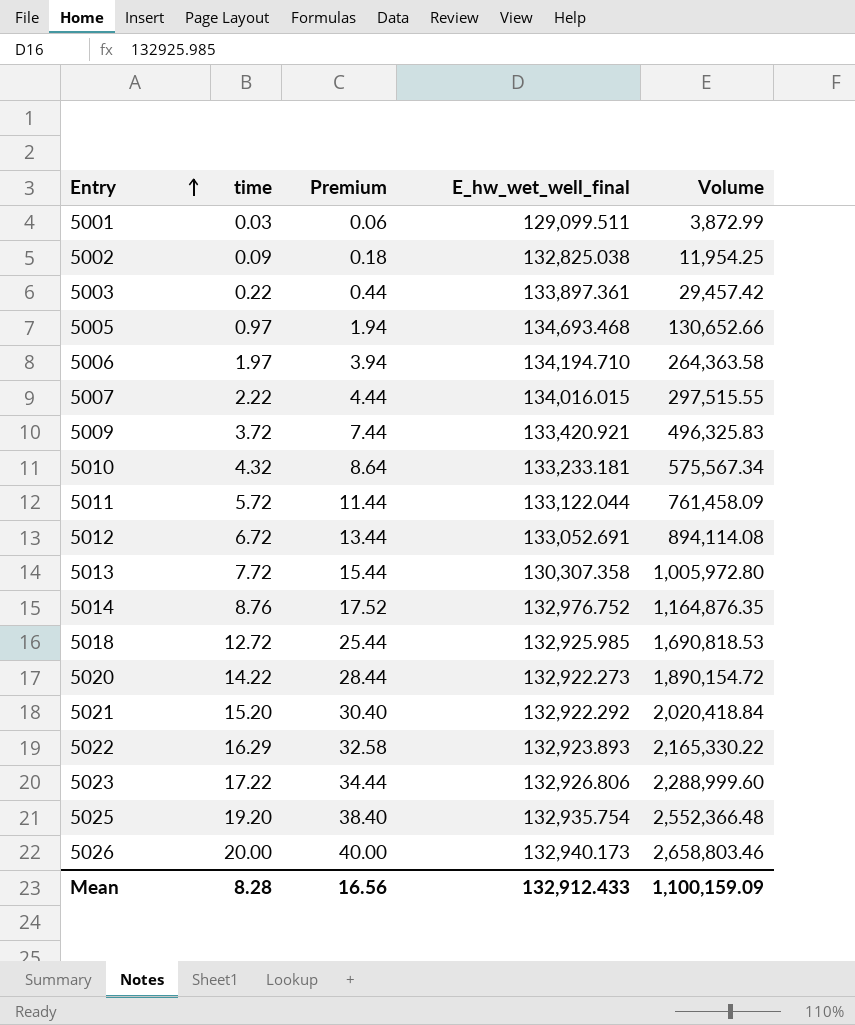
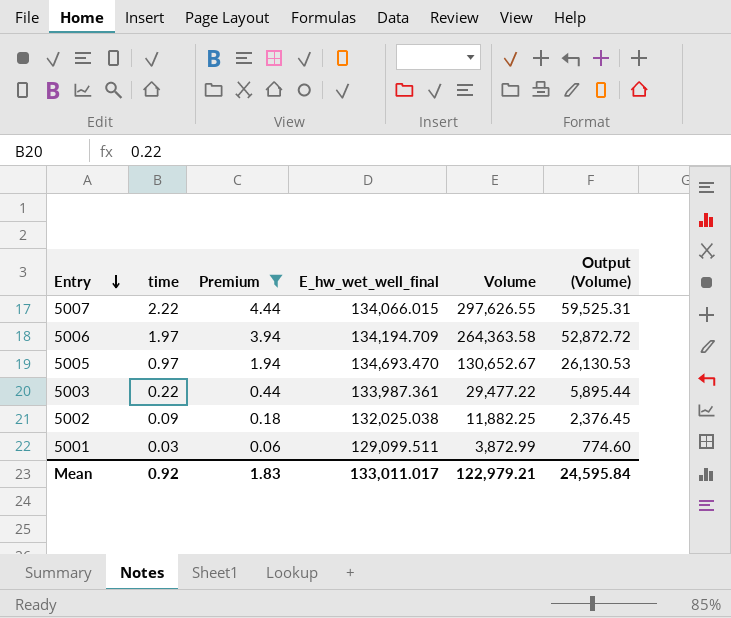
filter: none -> Premium <= 4.44
row order: Entry ascending -> Entry descending
column Output (Volume) | formula: none -> [Volume] * 0.2
5007 | E_hw_wet_well_final: 134,016.015 -> 134,066.015
5007 | Volume: 297,515.55 -> 297,626.55
5006 | E_hw_wet_well_final: 134,194.710 -> 134,194.709
5005 | E_hw_wet_well_final: 134,693.468 -> 134,693.470
5005 | Volume: 130,652.66 -> 130,652.67
5003 | E_hw_wet_well_final: 133,897.361 -> 133,987.361
5003 | Volume: 29,457.42 -> 29,477.22
5002 | E_hw_wet_well_final: 132,825.038 -> 132,025.038
5002 | Volume: 11,954.25 -> 11,882.25
Mean | time: 8.28 -> 0.92
Mean | Premium: 16.56 -> 1.83
Mean | E_hw_wet_well_final: 132,912.433 -> 133,011.017
Mean | Volume: 1,100,159.09 -> 122,979.21

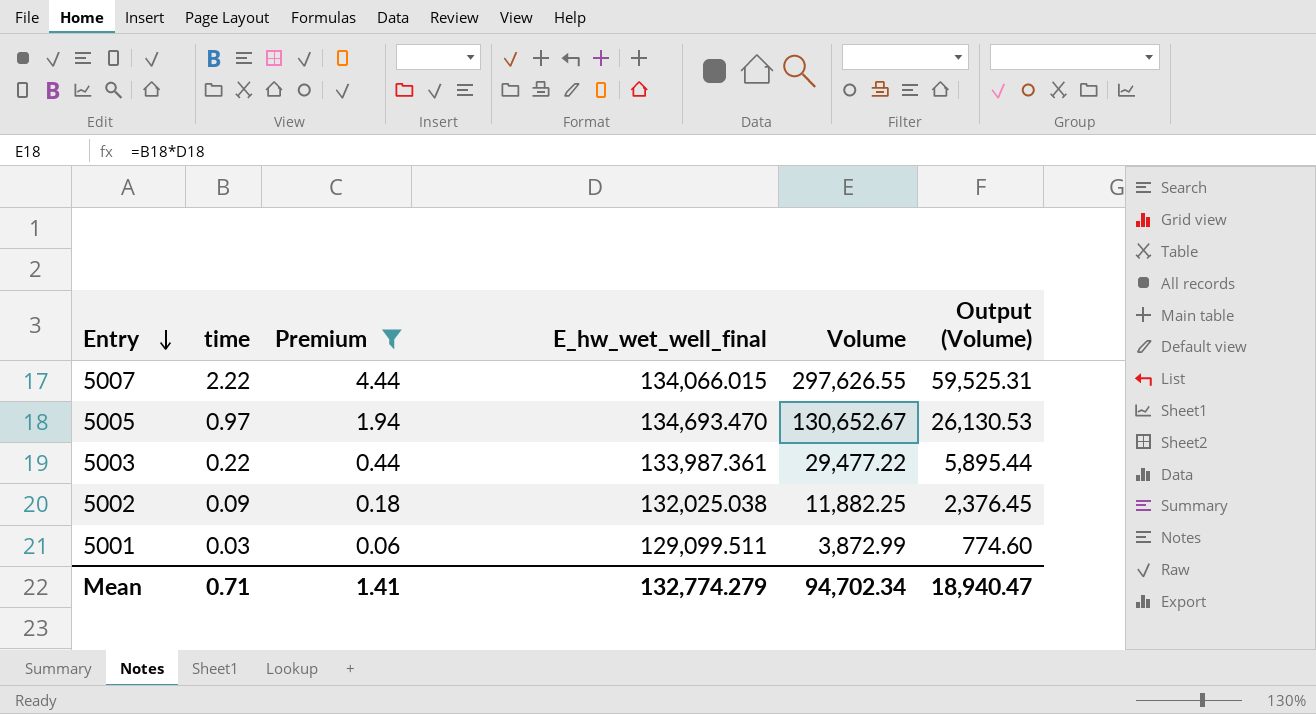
row 5006: 1.97 | 3.94 | 134,194.709 | 264,363.58 | 52,872.72 -> none
Mean | time: 0.92 -> 0.71
Mean | Premium: 1.83 -> 1.41
Mean | E_hw_wet_well_final: 133,011.017 -> 132,774.279
Mean | Volume: 122,979.21 -> 94,702.34
Mean | Output (Volume): 24,595.84 -> 18,940.47

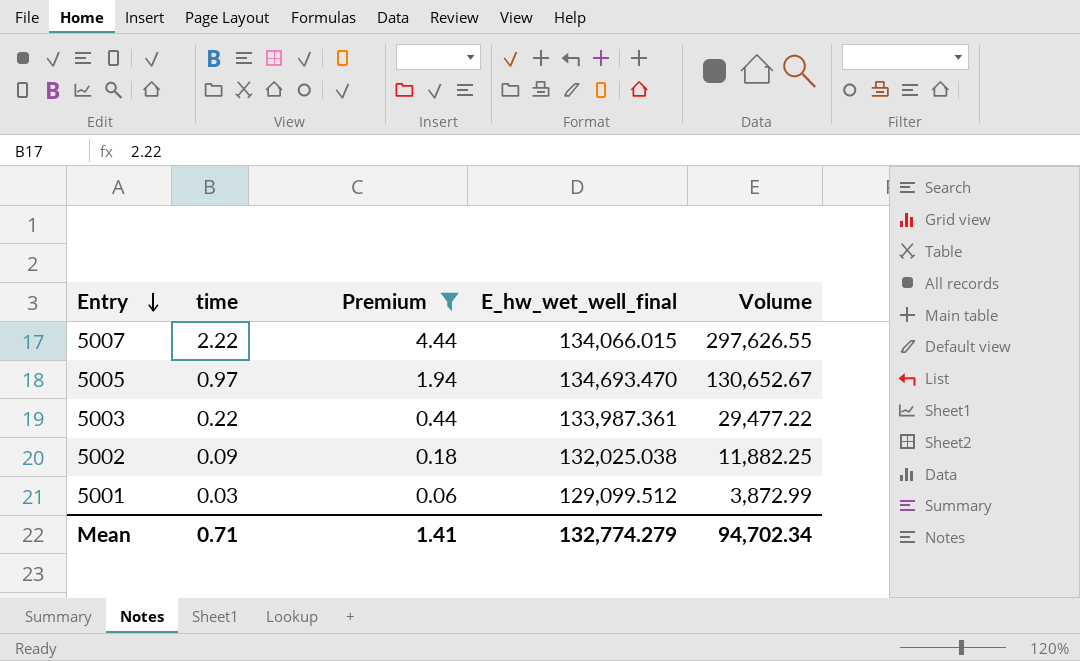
column Output (Volume) | formula: [Volume] * 0.2 -> none
5001 | E_hw_wet_well_final: 129,099.511 -> 129,099.512

